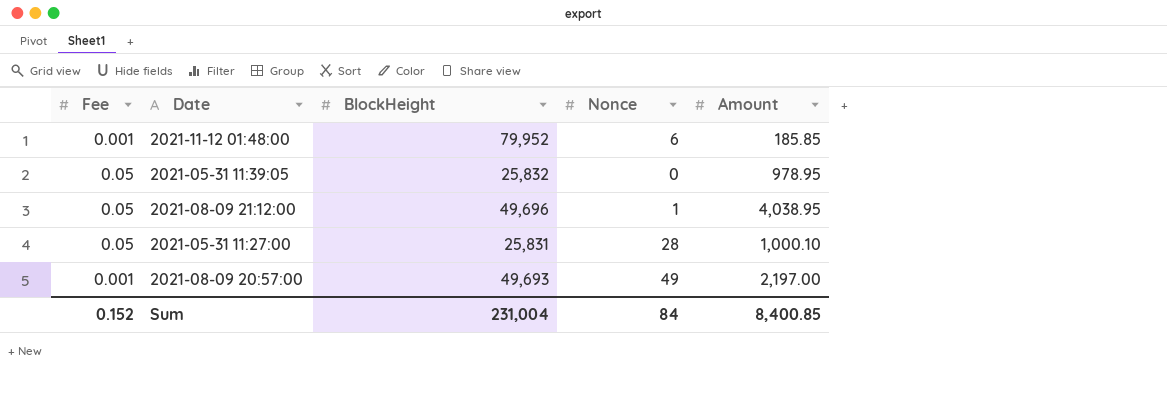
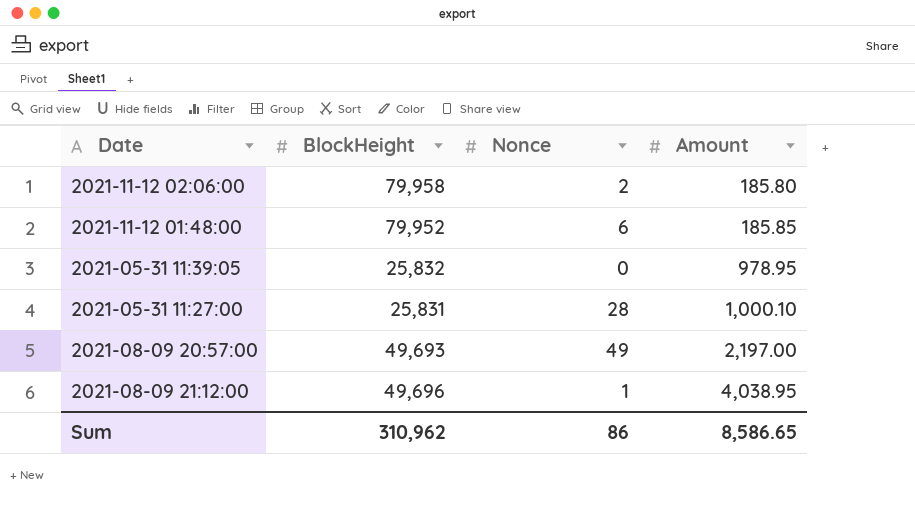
row order: none -> Amount ascending
column Fee | position: 1 -> none
row 2021-11-12 02:06:00: none -> 79,958 | 2 | 185.80
Sum | BlockHeight: 231,004 -> 310,962
Sum | Nonce: 84 -> 86
Sum | Amount: 8,400.85 -> 8,586.65

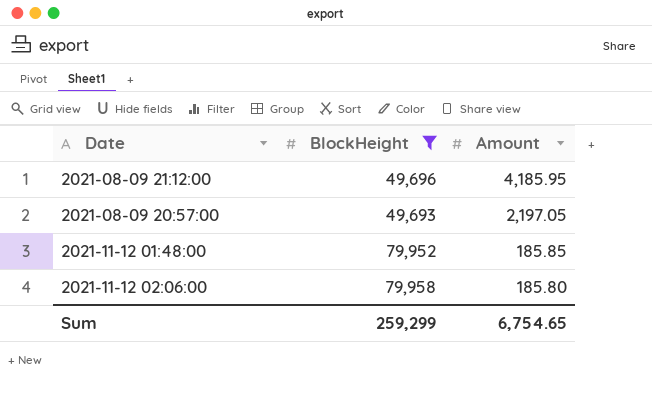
filter: none -> BlockHeight >= 49,693
row order: Amount ascending -> Amount descending
column Nonce | position: 3 -> none
2021-08-09 21:12:00 | Amount: 4,038.95 -> 4,185.95
2021-08-09 20:57:00 | Amount: 2,197.00 -> 2,197.05
Sum | BlockHeight: 310,962 -> 259,299
Sum | Amount: 8,586.65 -> 6,754.65

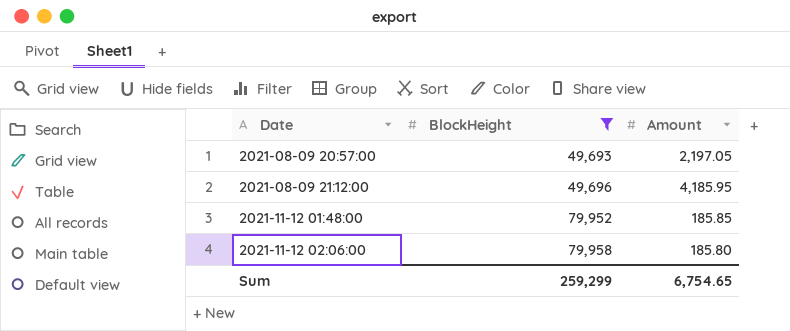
row order: Amount descending -> Date ascending

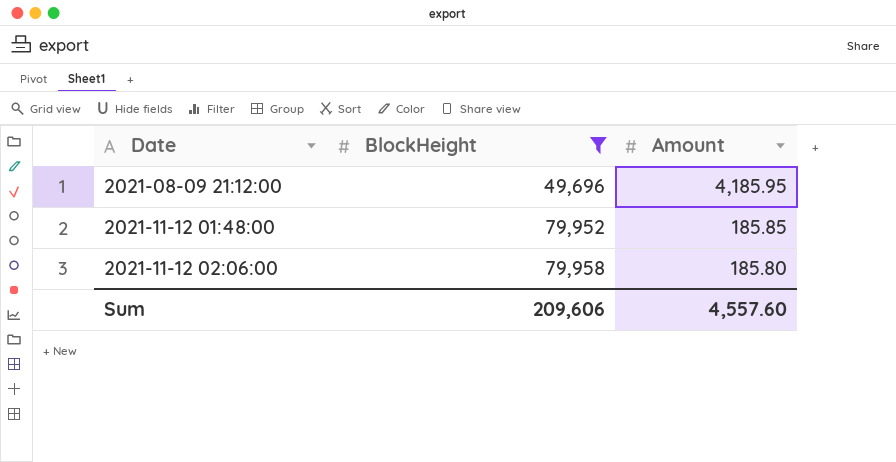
row 2021-08-09 20:57:00: 49,693 | 2,197.05 -> none
Sum | BlockHeight: 259,299 -> 209,606
Sum | Amount: 6,754.65 -> 4,557.60

